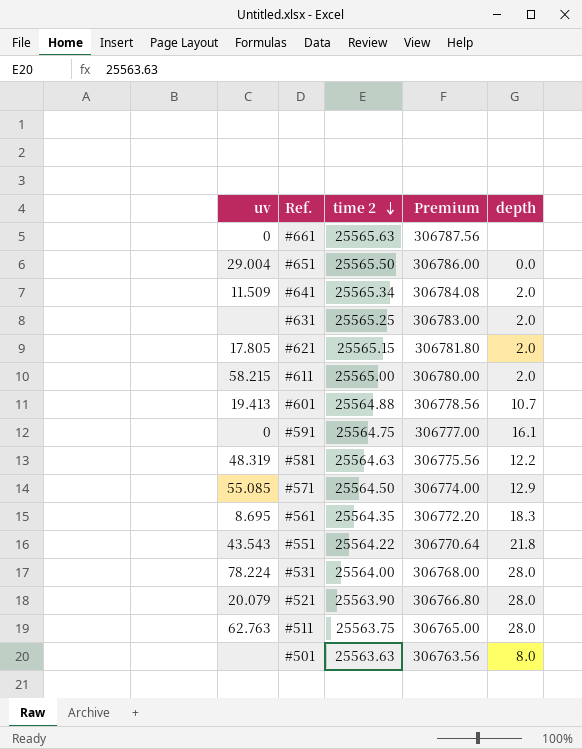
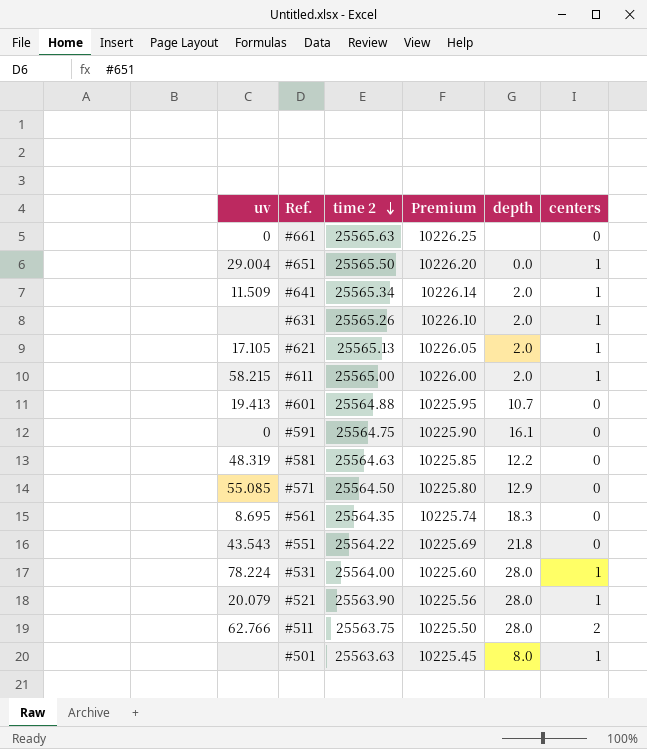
column Premium | formula: [time 2] * 12 -> [time 2] * 0.4
column centers | position: none -> 6
#631 | time 2: 25565.25 -> 25565.26
#621 | uv: 17.805 -> 17.105
#621 | time 2: 25565.15 -> 25565.13
#511 | uv: 62.763 -> 62.766

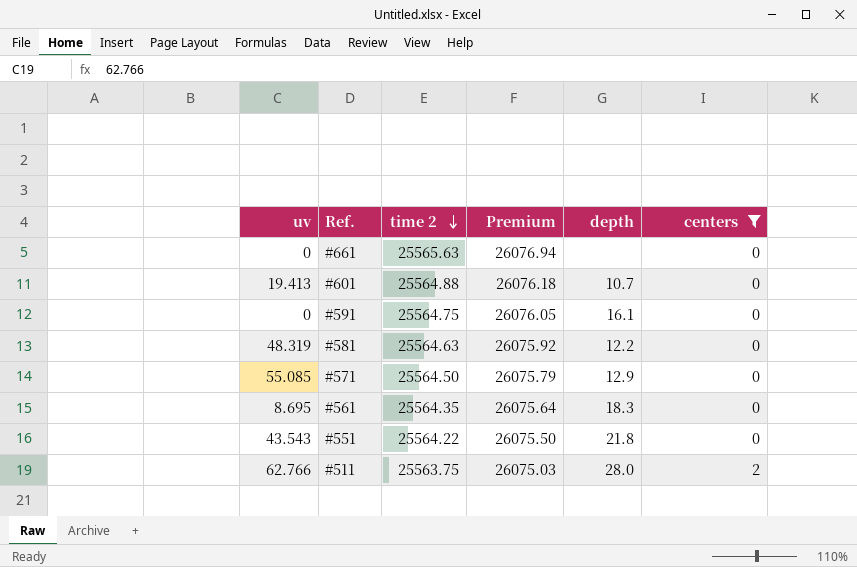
filter: none -> centers != 1
column Premium | formula: [time 2] * 0.4 -> [time 2] * 1.02

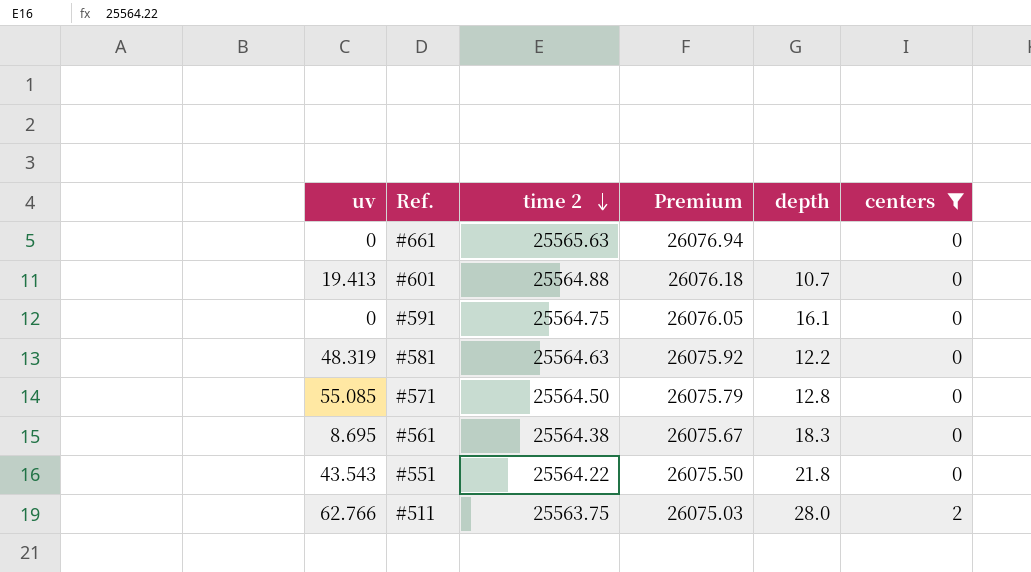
#571 | depth: 12.9 -> 12.8
#561 | time 2: 25564.35 -> 25564.38
#561 | Premium: 26075.64 -> 26075.67

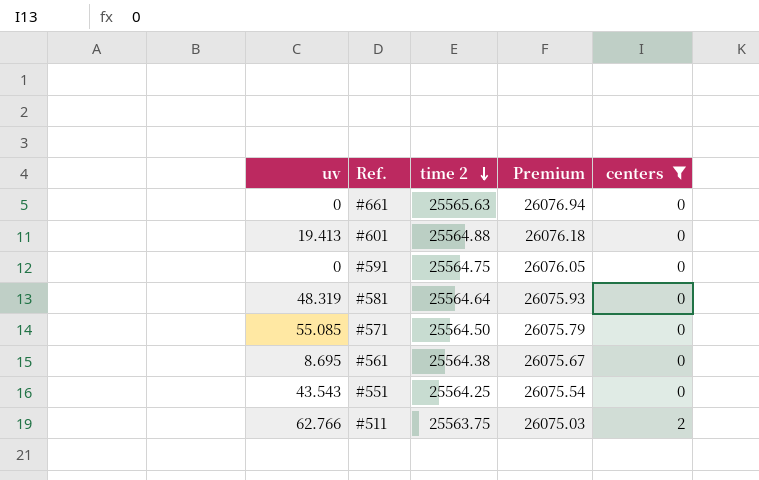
column depth | position: 5 -> none
#581 | time 2: 25564.63 -> 25564.64
#581 | Premium: 26075.92 -> 26075.93
#551 | time 2: 25564.22 -> 25564.25
#551 | Premium: 26075.50 -> 26075.54

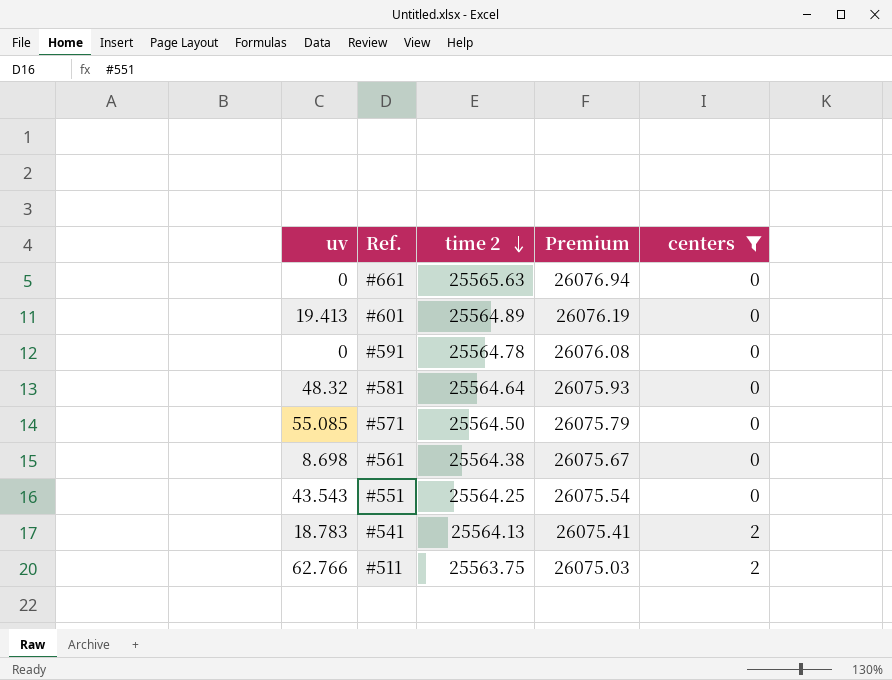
#601 | time 2: 25564.88 -> 25564.89
#601 | Premium: 26076.18 -> 26076.19
#591 | time 2: 25564.75 -> 25564.78
#591 | Premium: 26076.05 -> 26076.08
#581 | uv: 48.319 -> 48.32
#561 | uv: 8.695 -> 8.698
row #541: none -> 18.783 | 25564.13 | 26075.41 | 2

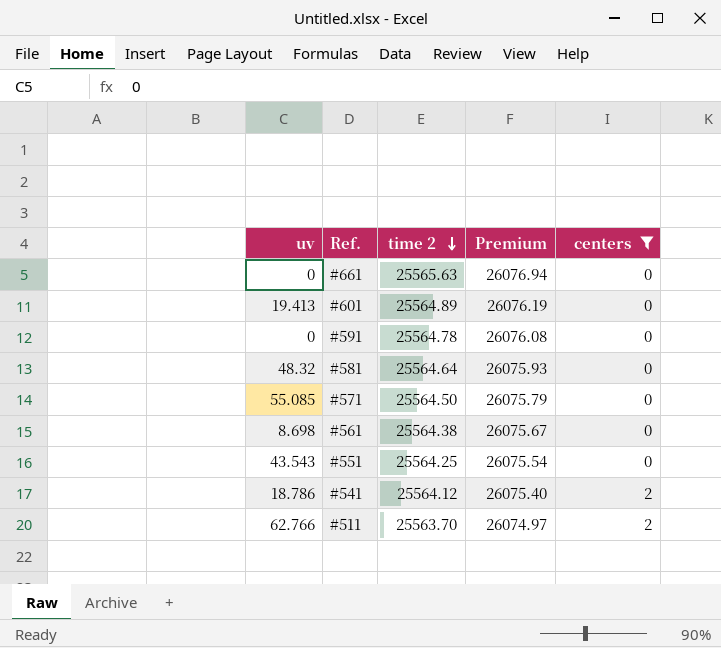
#541 | uv: 18.783 -> 18.786
#541 | time 2: 25564.13 -> 25564.12
#541 | Premium: 26075.41 -> 26075.40
#511 | time 2: 25563.75 -> 25563.70
#511 | Premium: 26075.03 -> 26074.97

